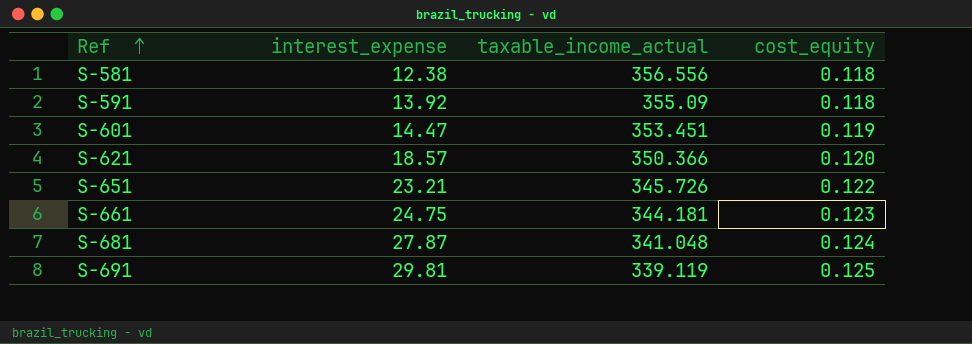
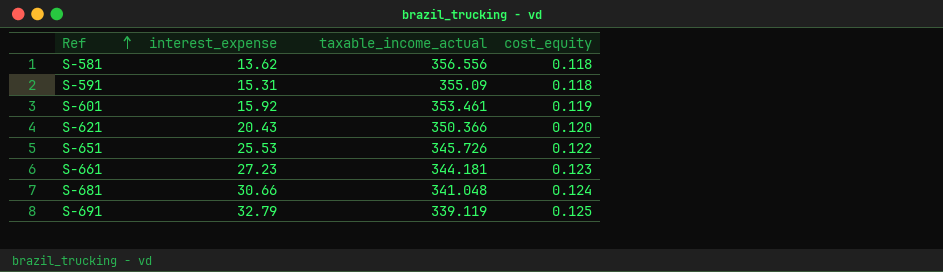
S-581 | interest_expense: 12.38 -> 13.62
S-591 | interest_expense: 13.92 -> 15.31
S-601 | interest_expense: 14.47 -> 15.92
S-601 | taxable_income_actual: 353.451 -> 353.461
S-621 | interest_expense: 18.57 -> 20.43
S-651 | interest_expense: 23.21 -> 25.53
S-661 | interest_expense: 24.75 -> 27.23
S-681 | interest_expense: 27.87 -> 30.66
S-691 | interest_expense: 29.81 -> 32.79

